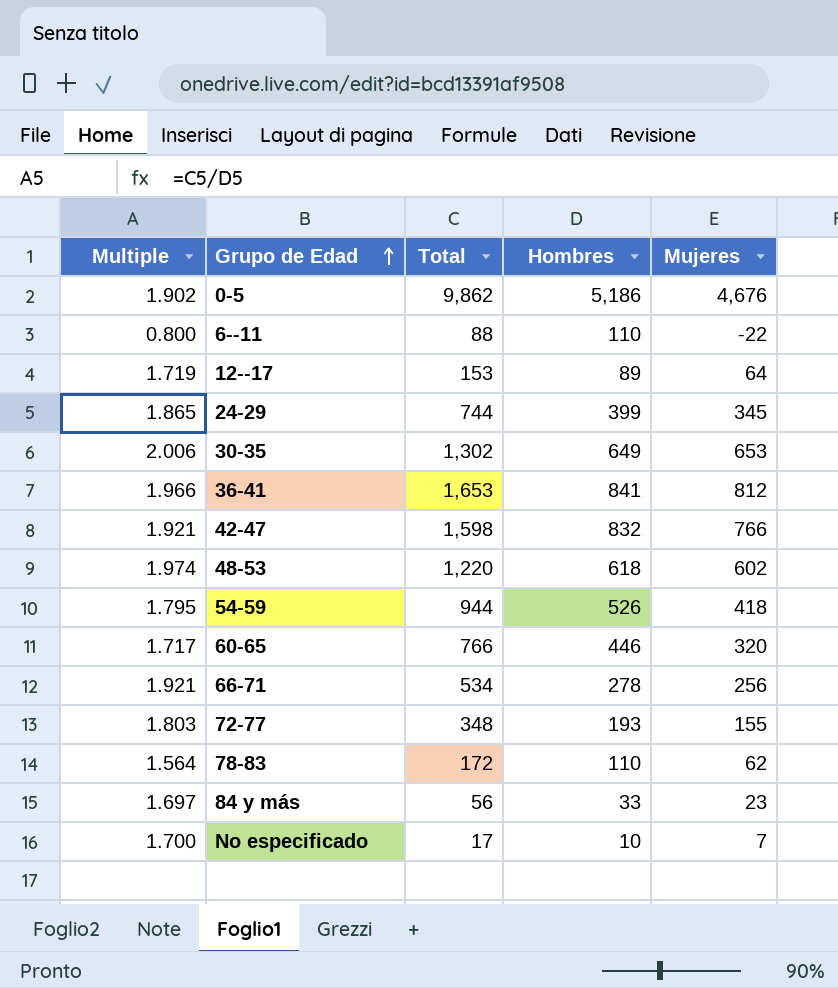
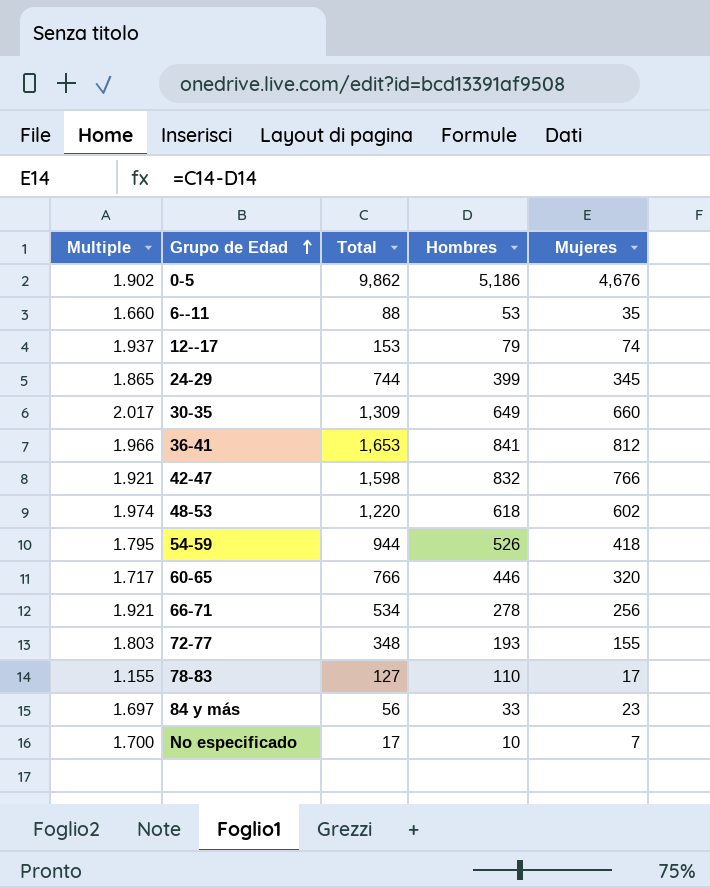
6--11 | Multiple: 0.800 -> 1.660
6--11 | Hombres: 110 -> 53
6--11 | Mujeres: -22 -> 35
12--17 | Multiple: 1.719 -> 1.937
12--17 | Hombres: 89 -> 79
12--17 | Mujeres: 64 -> 74
30-35 | Multiple: 2.006 -> 2.017
30-35 | Total: 1,302 -> 1,309
30-35 | Mujeres: 653 -> 660
78-83 | Multiple: 1.564 -> 1.155
78-83 | Total: 172 -> 127
78-83 | Mujeres: 62 -> 17

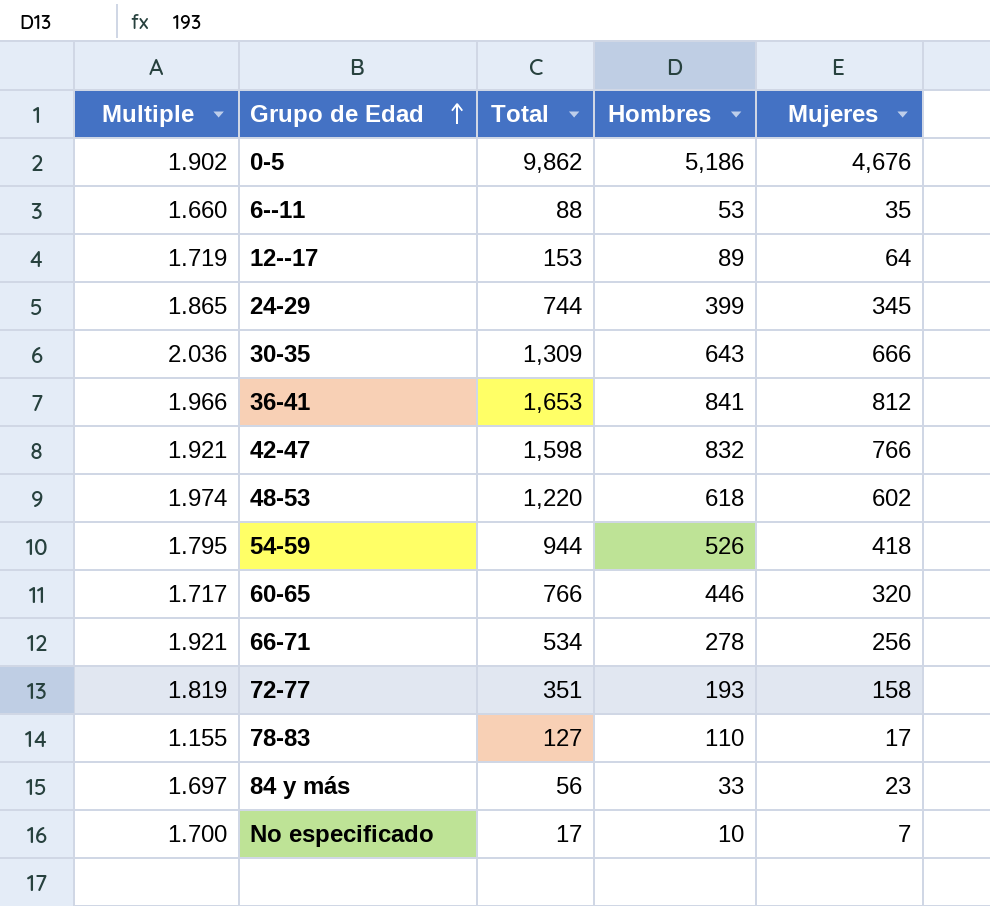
12--17 | Multiple: 1.937 -> 1.719
12--17 | Hombres: 79 -> 89
12--17 | Mujeres: 74 -> 64
30-35 | Multiple: 2.017 -> 2.036
30-35 | Hombres: 649 -> 643
30-35 | Mujeres: 660 -> 666
72-77 | Multiple: 1.803 -> 1.819
72-77 | Total: 348 -> 351
72-77 | Mujeres: 155 -> 158

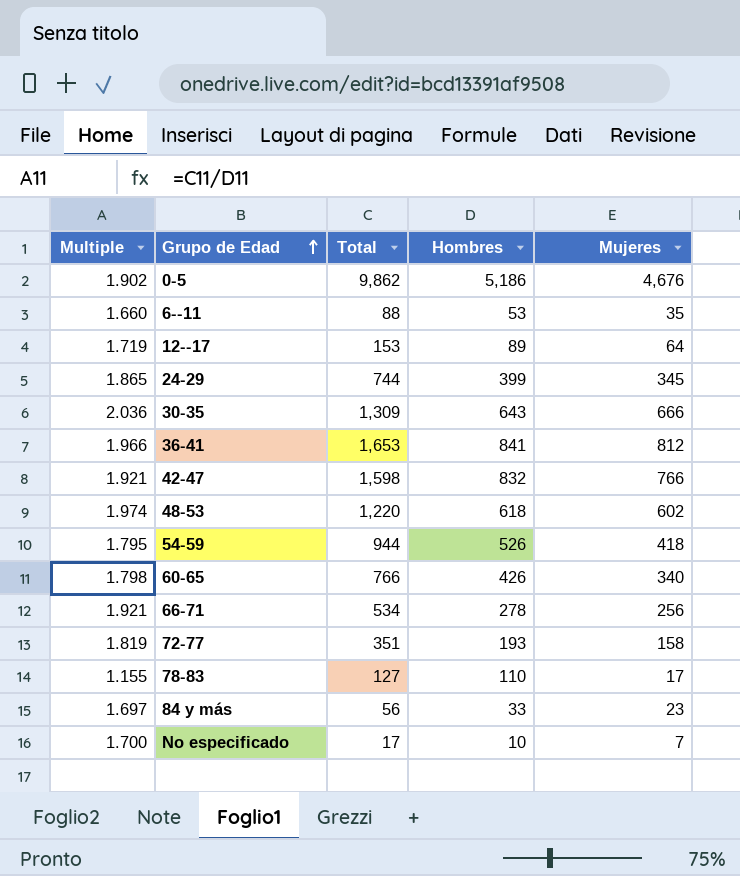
60-65 | Multiple: 1.717 -> 1.798
60-65 | Hombres: 446 -> 426
60-65 | Mujeres: 320 -> 340

